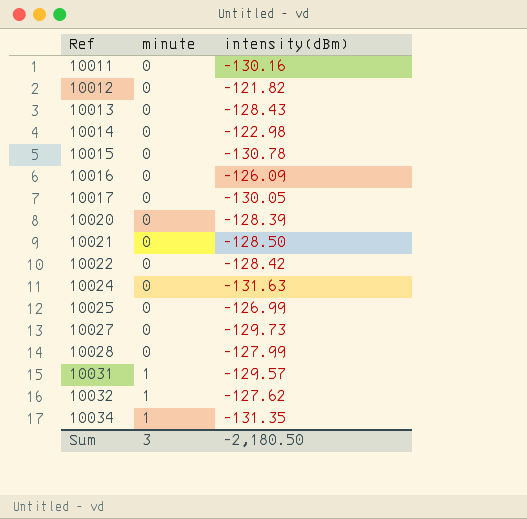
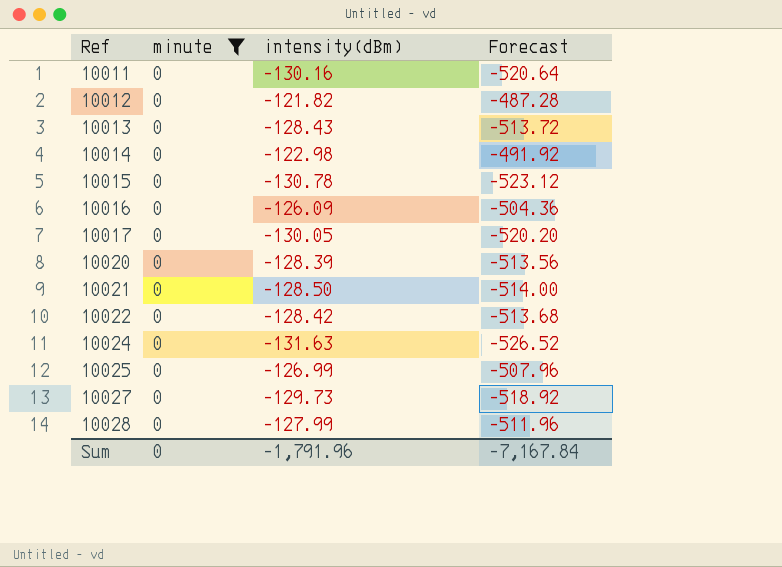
filter: none -> minute = 0
column Forecast | formula: none -> [intensity(dBm)] * 4
Sum | minute: 3 -> 0
Sum | intensity(dBm): -2,180.50 -> -1,791.96

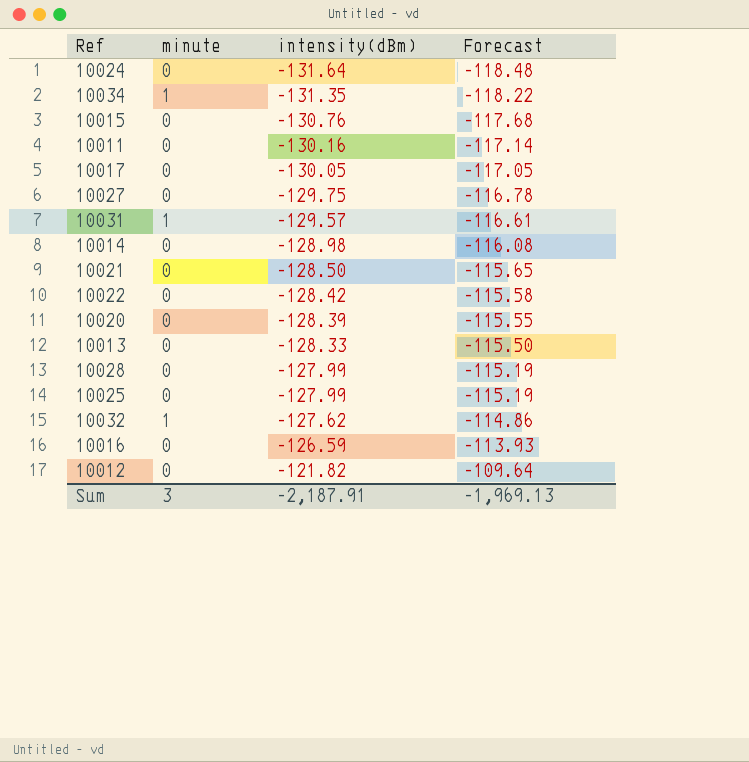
filter: minute = 0 -> none
row order: Ref ascending -> intensity(dBm) ascending
column Forecast | formula: [intensity(dBm)] * 4 -> [intensity(dBm)] * 0.9
10024 | intensity(dBm): -131.63 -> -131.64
10015 | intensity(dBm): -130.78 -> -130.76
10027 | intensity(dBm): -129.73 -> -129.75
10014 | intensity(dBm): -122.98 -> -128.98
10013 | intensity(dBm): -128.43 -> -128.33
10025 | intensity(dBm): -126.99 -> -127.99
10016 | intensity(dBm): -126.09 -> -126.59
Sum | minute: 0 -> 3
Sum | intensity(dBm): -1,791.96 -> -2,187.91
Sum | Forecast: -7,167.84 -> -1,969.13

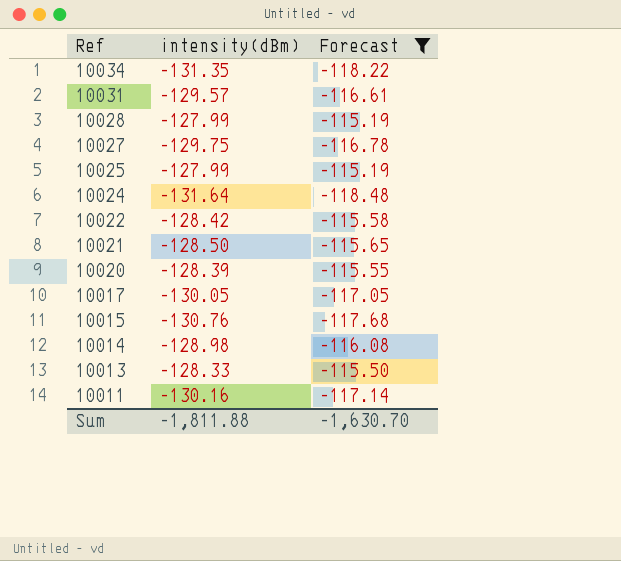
filter: none -> Forecast <= -115.19
row order: intensity(dBm) ascending -> Ref descending
column minute | position: 2 -> none
Sum | intensity(dBm): -2,187.91 -> -1,811.88
Sum | Forecast: -1,969.13 -> -1,630.70

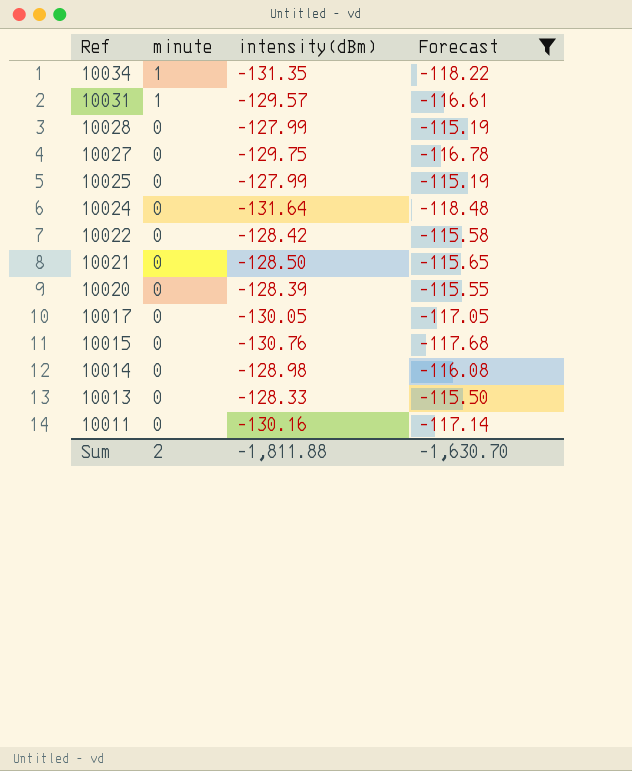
column minute | position: none -> 2

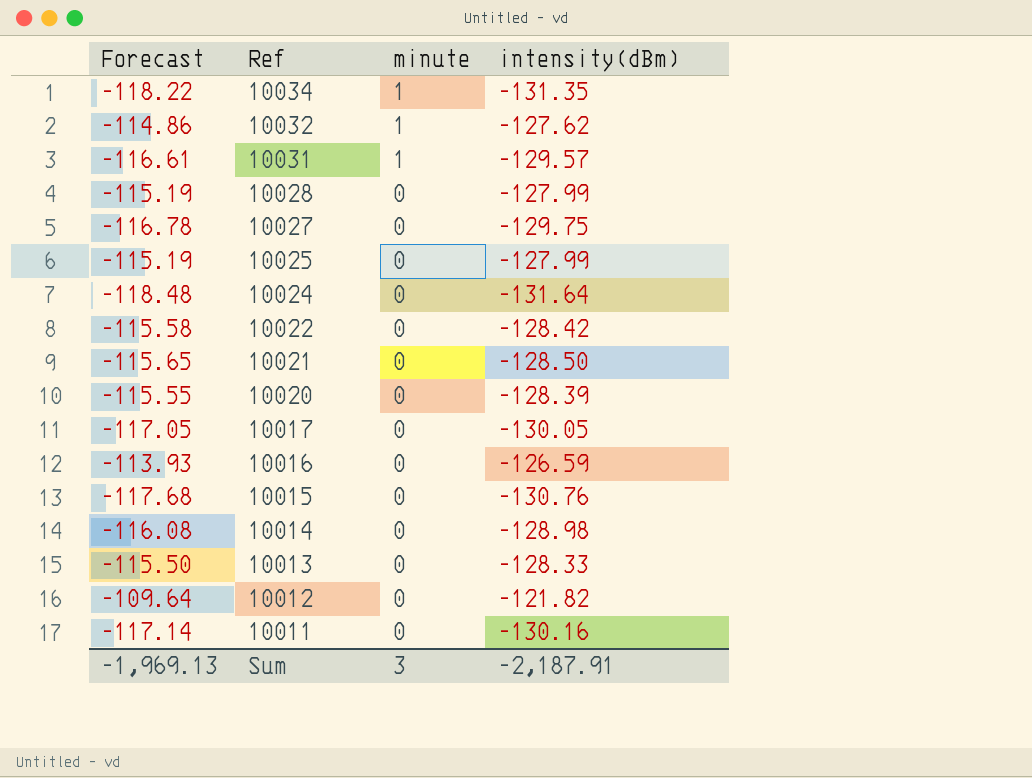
filter: Forecast <= -115.19 -> none
column Forecast | position: 4 -> 1
Sum | Forecast: -1,630.70 -> -1,969.13
Sum | minute: 2 -> 3
Sum | intensity(dBm): -1,811.88 -> -2,187.91

